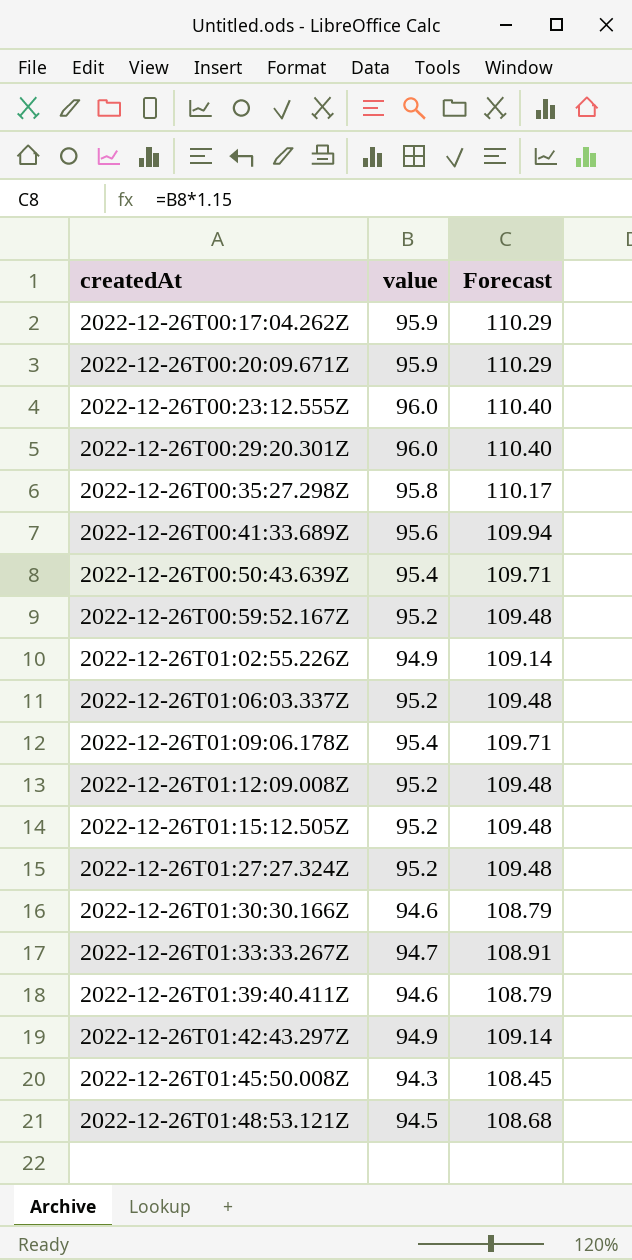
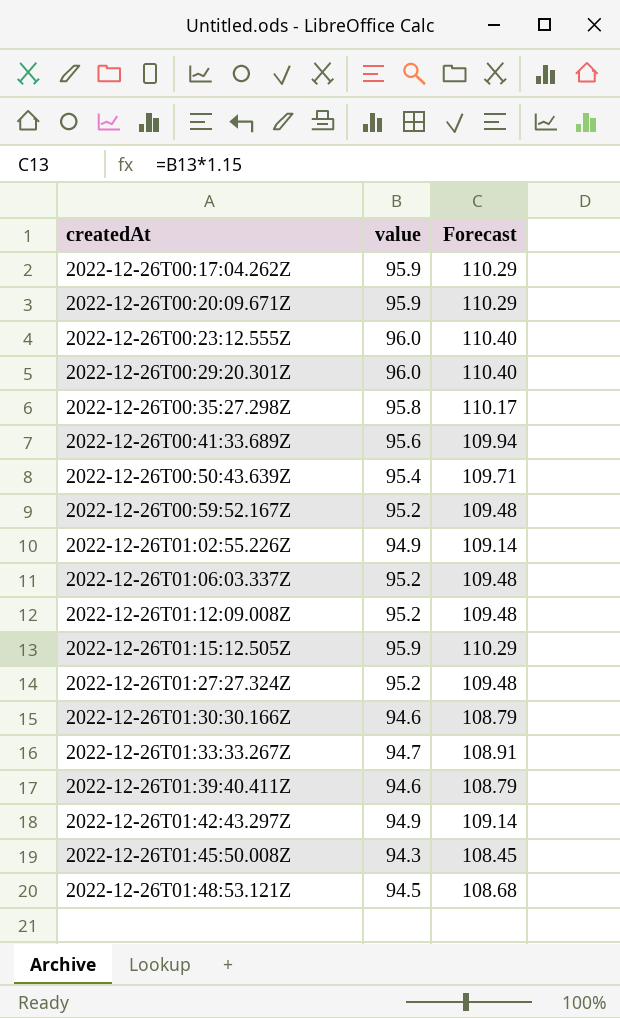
row 2022-12-26T01:09:06.178Z: 95.4 | 109.71 -> none
2022-12-26T01:15:12.505Z | value: 95.2 -> 95.9
2022-12-26T01:15:12.505Z | Forecast: 109.48 -> 110.29

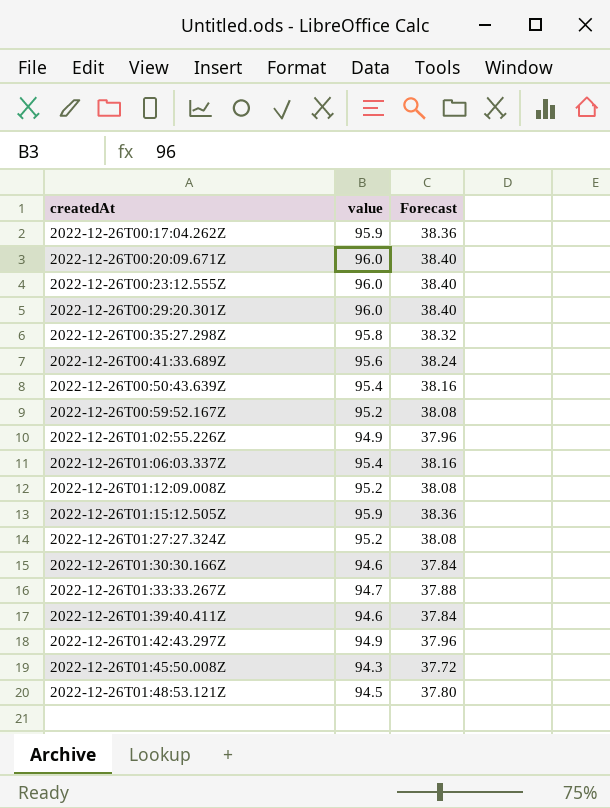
column Forecast | formula: [value] * 1.15 -> [value] * 0.4
2022-12-26T00:20:09.671Z | value: 95.9 -> 96.0
2022-12-26T01:06:03.337Z | value: 95.2 -> 95.4

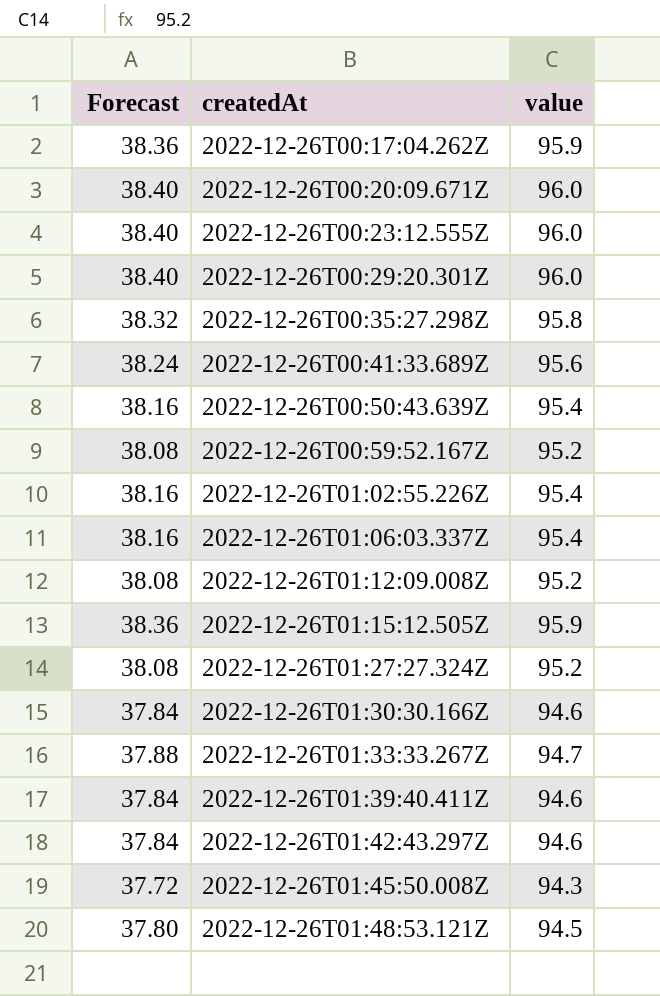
column Forecast | position: 3 -> 1
2022-12-26T01:02:55.226Z | Forecast: 37.96 -> 38.16
2022-12-26T01:02:55.226Z | value: 94.9 -> 95.4
2022-12-26T01:42:43.297Z | Forecast: 37.96 -> 37.84
2022-12-26T01:42:43.297Z | value: 94.9 -> 94.6

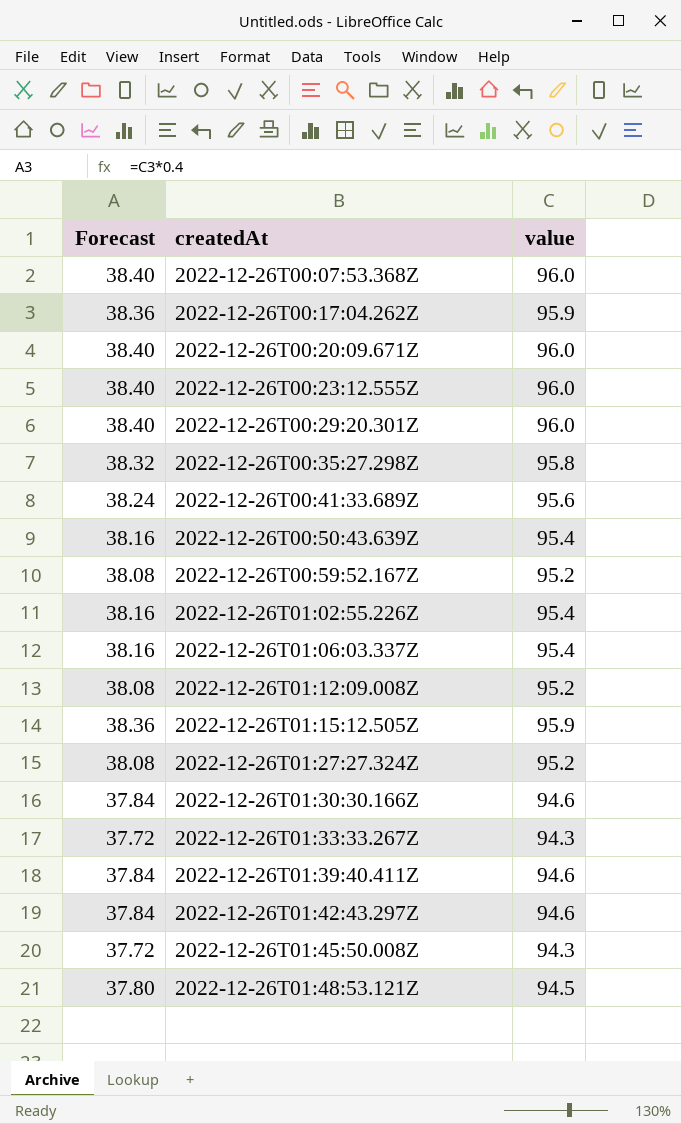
row 2022-12-26T00:07:53.368Z: none -> 38.40 | 96.0
2022-12-26T01:33:33.267Z | Forecast: 37.88 -> 37.72
2022-12-26T01:33:33.267Z | value: 94.7 -> 94.3

